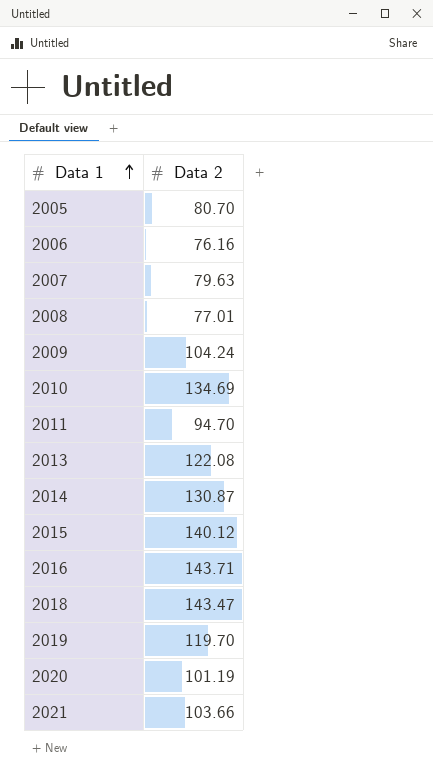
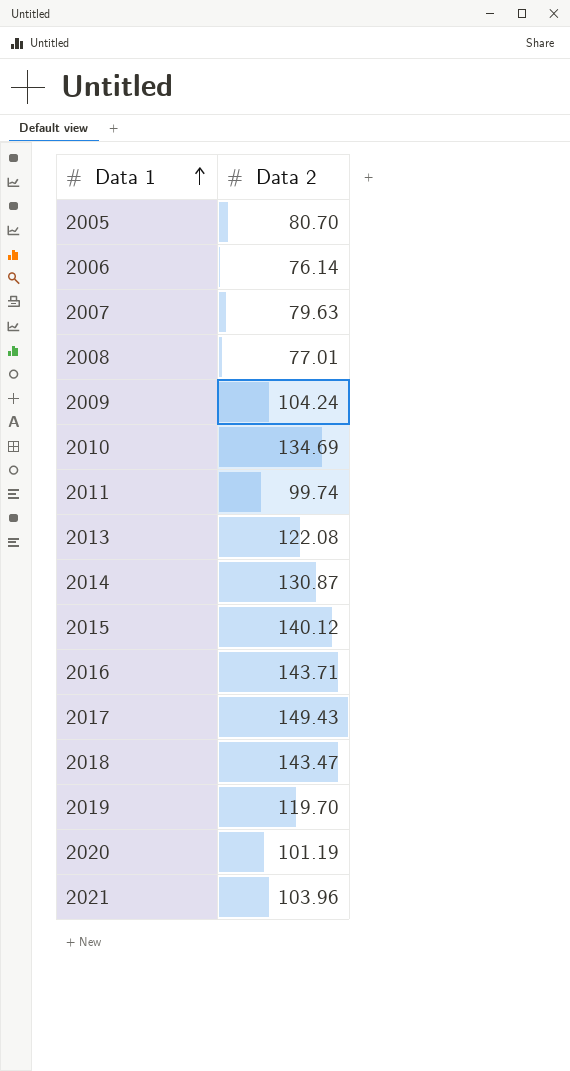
2006 | Data 2: 76.16 -> 76.14
2011 | Data 2: 94.70 -> 99.74
row 2017: none -> 149.43
2021 | Data 2: 103.66 -> 103.96

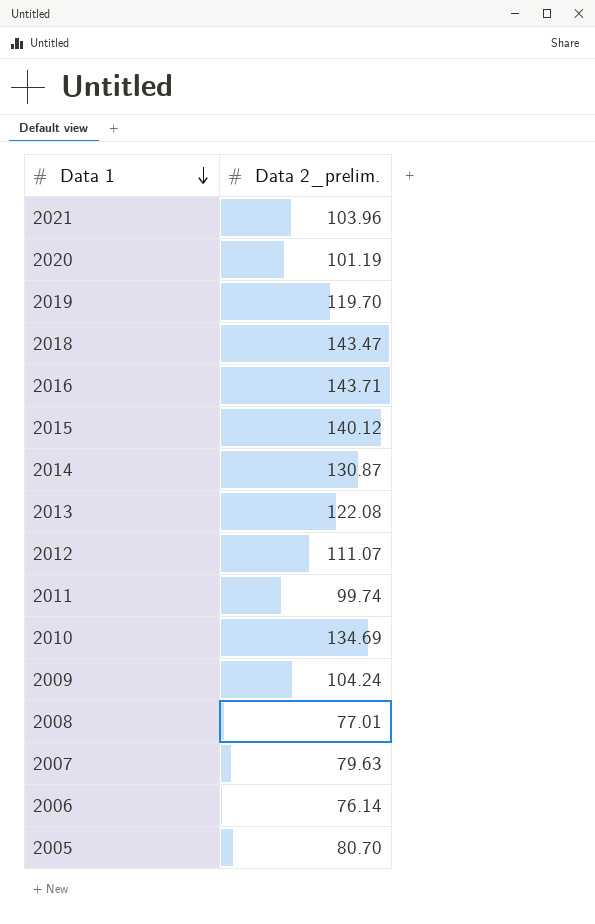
row order: Data 1 ascending -> Data 1 descending
column name: Data 2 -> Data 2_prelim.
row 2017: 149.43 -> none
row 2012: none -> 111.07

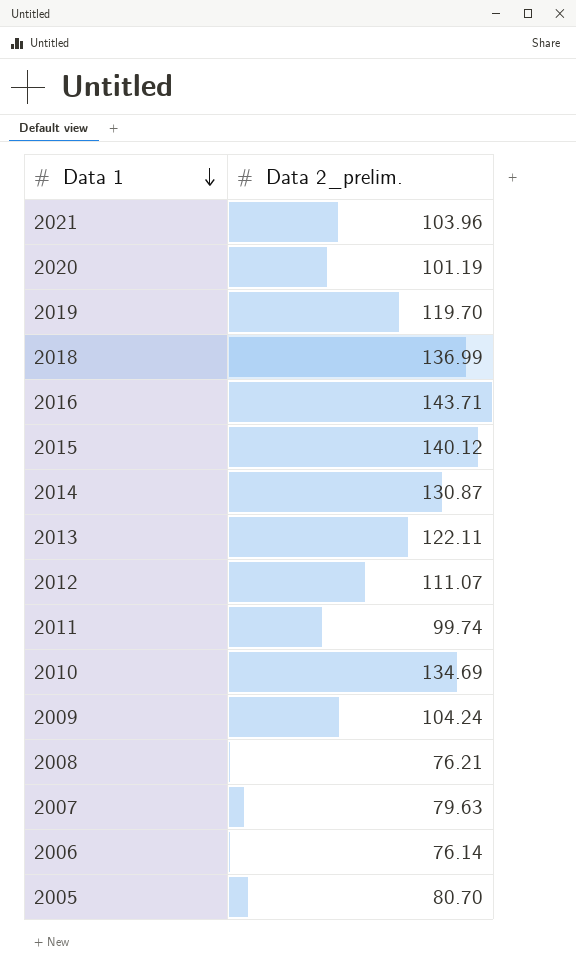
2018 | Data 2_prelim.: 143.47 -> 136.99
2013 | Data 2_prelim.: 122.08 -> 122.11
2008 | Data 2_prelim.: 77.01 -> 76.21

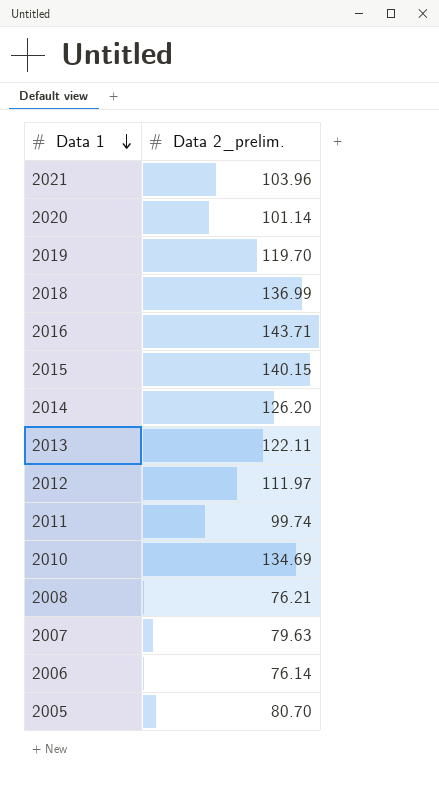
row 2009: 104.24 -> none
2020 | Data 2_prelim.: 101.19 -> 101.14
2015 | Data 2_prelim.: 140.12 -> 140.15
2014 | Data 2_prelim.: 130.87 -> 126.20
2012 | Data 2_prelim.: 111.07 -> 111.97

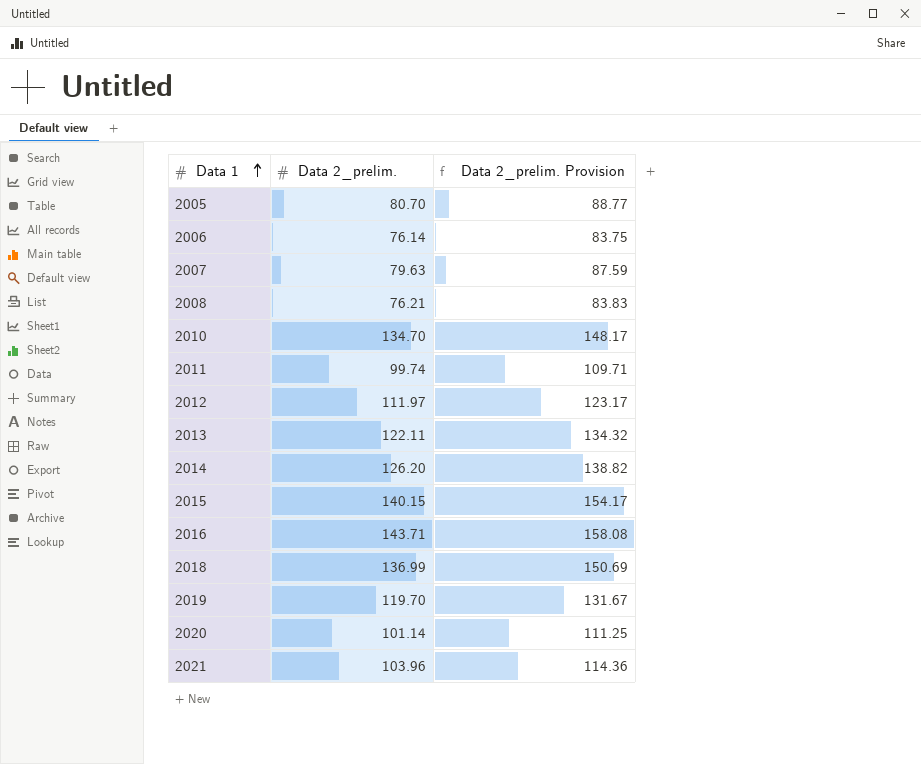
row order: Data 1 descending -> Data 1 ascending
column Data 2_prelim. Provision | formula: none -> [Data 2_prelim.] * 1.1
2010 | Data 2_prelim.: 134.69 -> 134.70

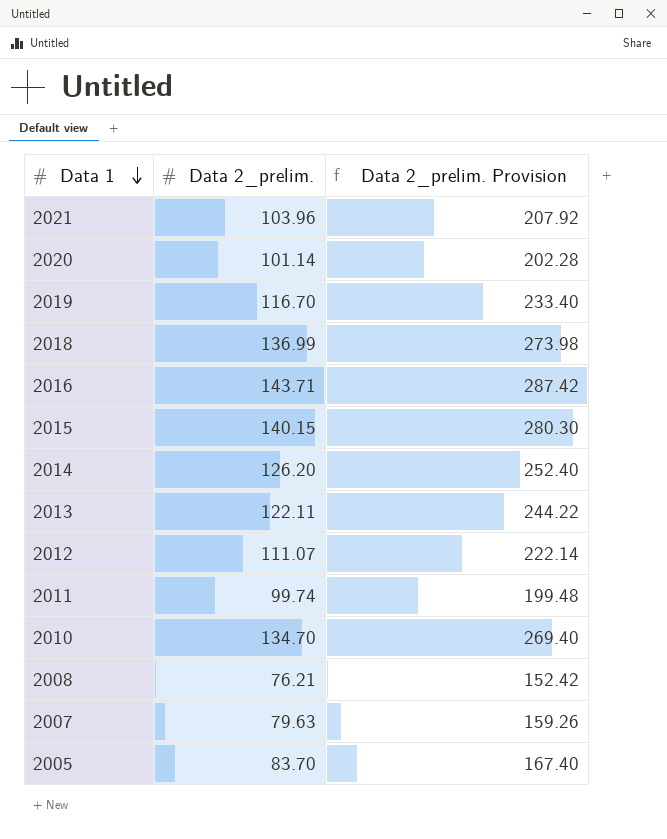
row order: Data 1 ascending -> Data 1 descending
column Data 2_prelim. Provision | formula: [Data 2_prelim.] * 1.1 -> [Data 2_prelim.] * 2
row 2006: 76.14 | 83.75 -> none
2019 | Data 2_prelim.: 119.70 -> 116.70
2012 | Data 2_prelim.: 111.97 -> 111.07
2005 | Data 2_prelim.: 80.70 -> 83.70

